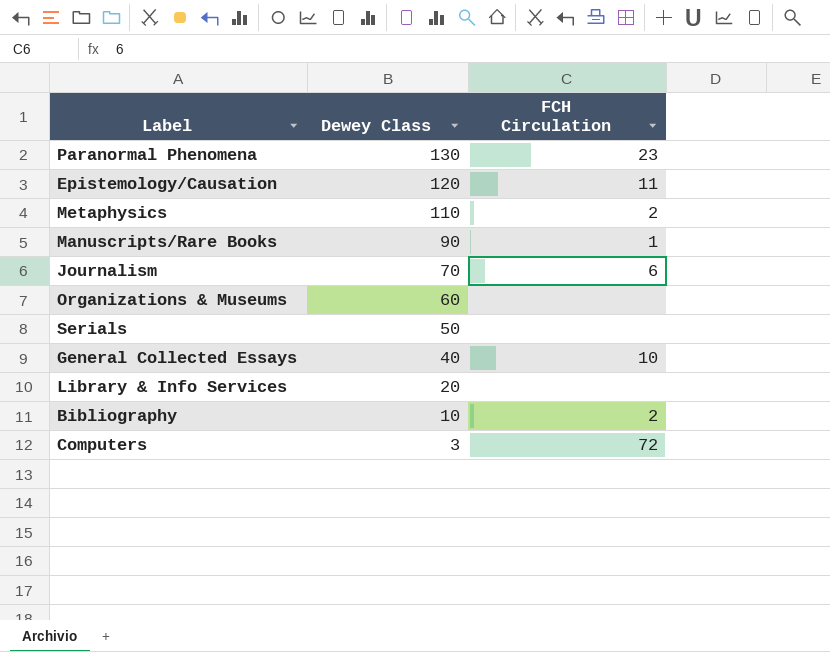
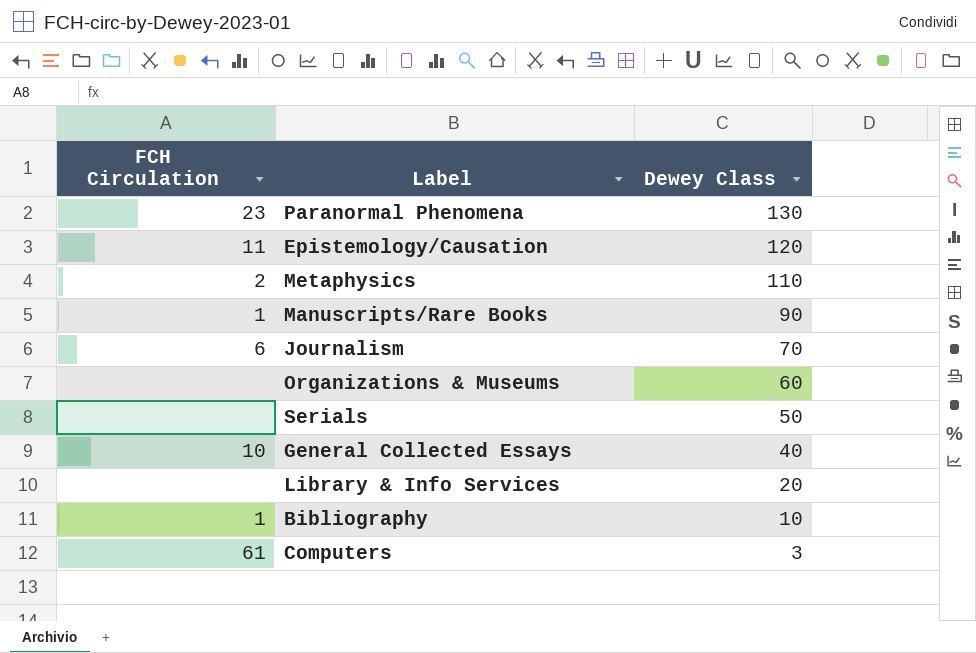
column FCH Circulation | position: 3 -> 1
Bibliography | FCH Circulation: 2 -> 1
Computers | FCH Circulation: 72 -> 61

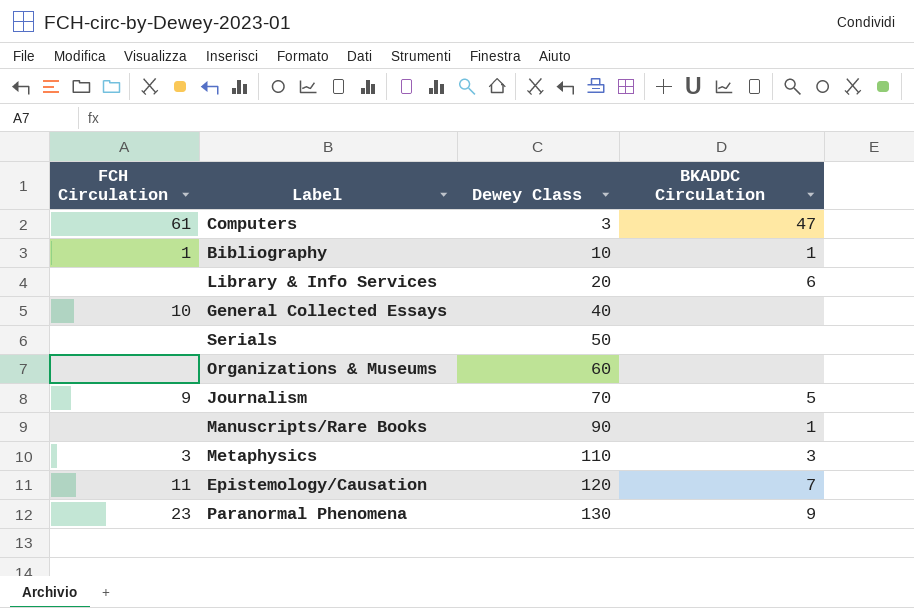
row order: Dewey Class descending -> Dewey Class ascending
column BKADDC Circulation | position: none -> 4
Journalism | FCH Circulation: 6 -> 9
Manuscripts/Rare Books | FCH Circulation: 1 -> none
Metaphysics | FCH Circulation: 2 -> 3

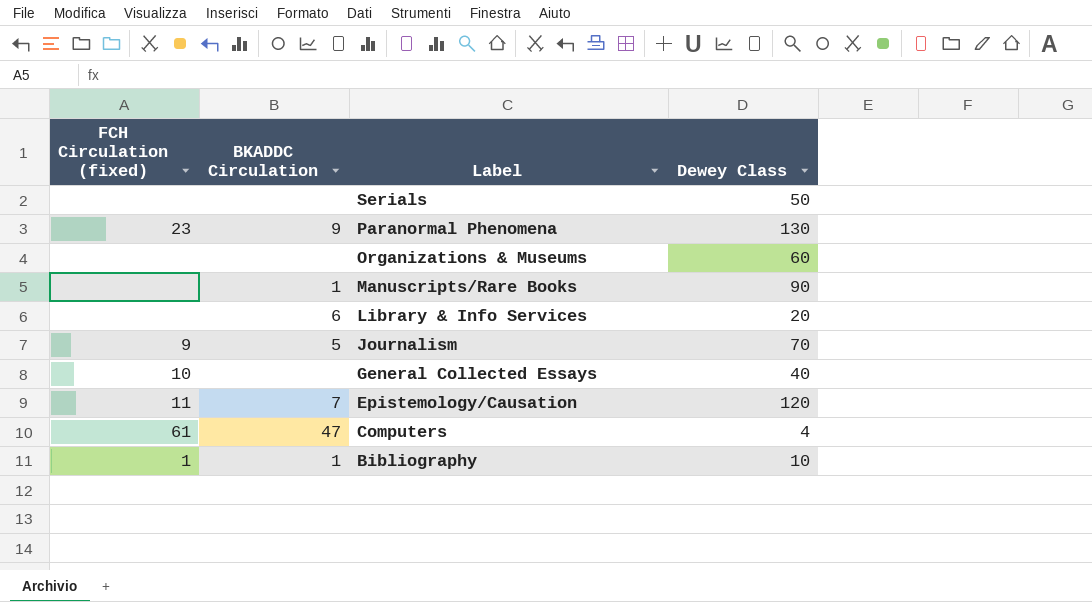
row order: Dewey Class ascending -> Label descending
column name: FCH Circulation -> FCH Circulation (fixed)
column BKADDC Circulation | position: 4 -> 2
row Metaphysics: 3 | 110 | 3 -> none
Computers | Dewey Class: 3 -> 4

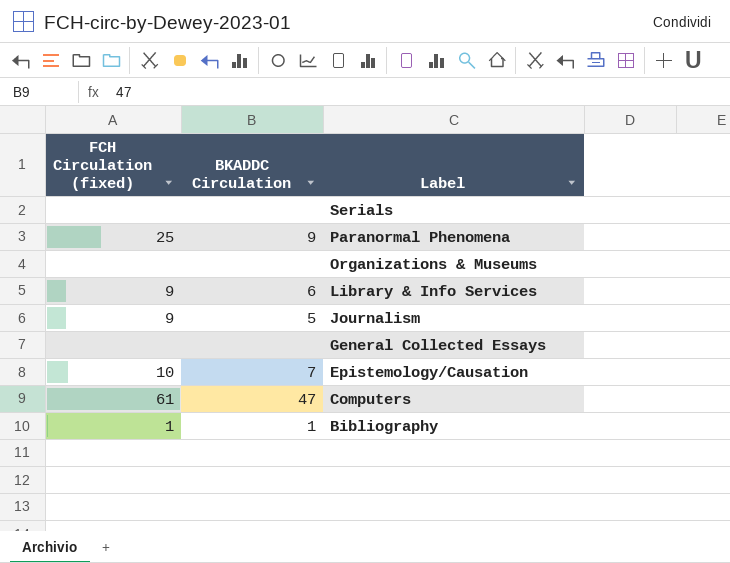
column Dewey Class | position: 4 -> none
row Manuscripts/Rare Books: none | 1 | 90 -> none
Paranormal Phenomena | FCH Circulation (fixed): 23 -> 25
Library & Info Services | FCH Circulation (fixed): none -> 9
General Collected Essays | FCH Circulation (fixed): 10 -> none
Epistemology/Causation | FCH Circulation (fixed): 11 -> 10

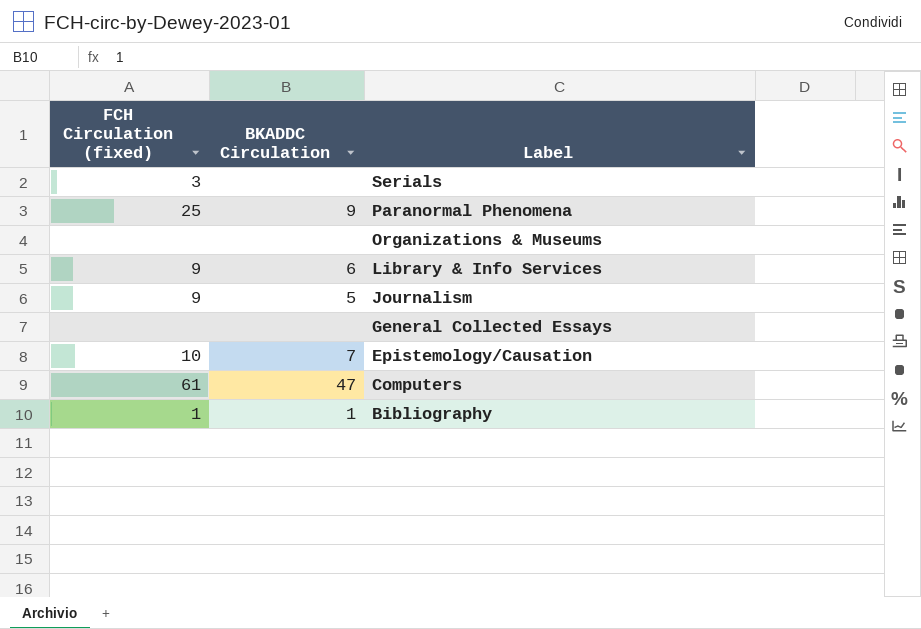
Serials | FCH Circulation (fixed): none -> 3

